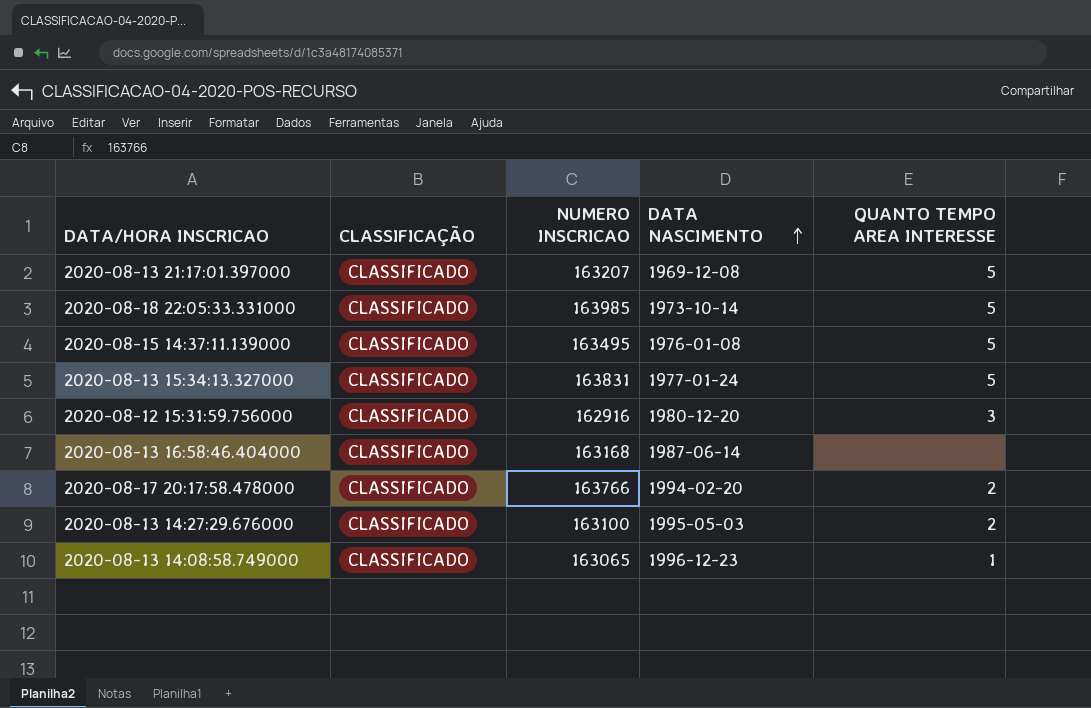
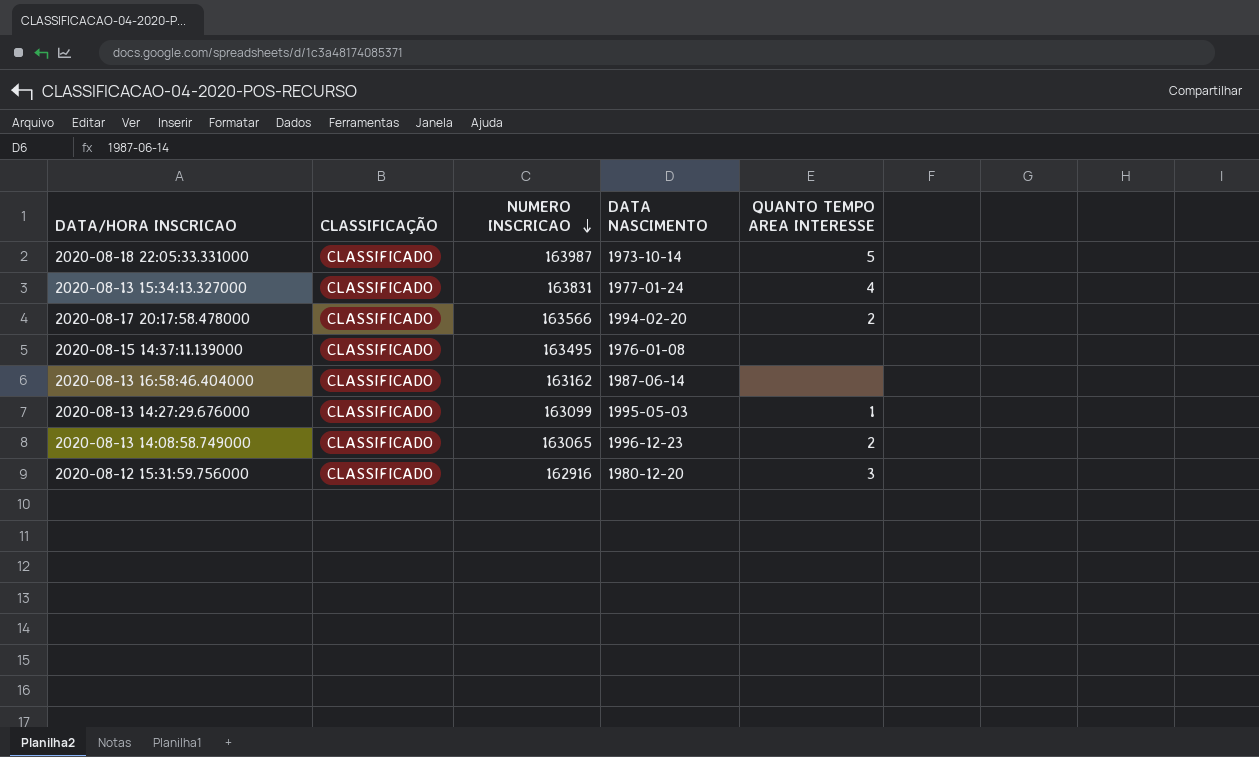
row order: DATA NASCIMENTO ascending -> NUMERO INSCRICAO descending
row 2020-08-13 21:17:01.397000: CLASSIFICADO | 163207 | 1969-12-08 | 5 -> none
2020-08-18 22:05:33.331000 | NUMERO INSCRICAO: 163985 -> 163987
2020-08-13 15:34:13.327000 | QUANTO TEMPO AREA INTERESSE: 5 -> 4
2020-08-17 20:17:58.478000 | NUMERO INSCRICAO: 163766 -> 163566
2020-08-15 14:37:11.139000 | QUANTO TEMPO AREA INTERESSE: 5 -> none
2020-08-13 16:58:46.404000 | NUMERO INSCRICAO: 163168 -> 163162
2020-08-13 14:27:29.676000 | NUMERO INSCRICAO: 163100 -> 163099
2020-08-13 14:27:29.676000 | QUANTO TEMPO AREA INTERESSE: 2 -> 1
2020-08-13 14:08:58.749000 | QUANTO TEMPO AREA INTERESSE: 1 -> 2

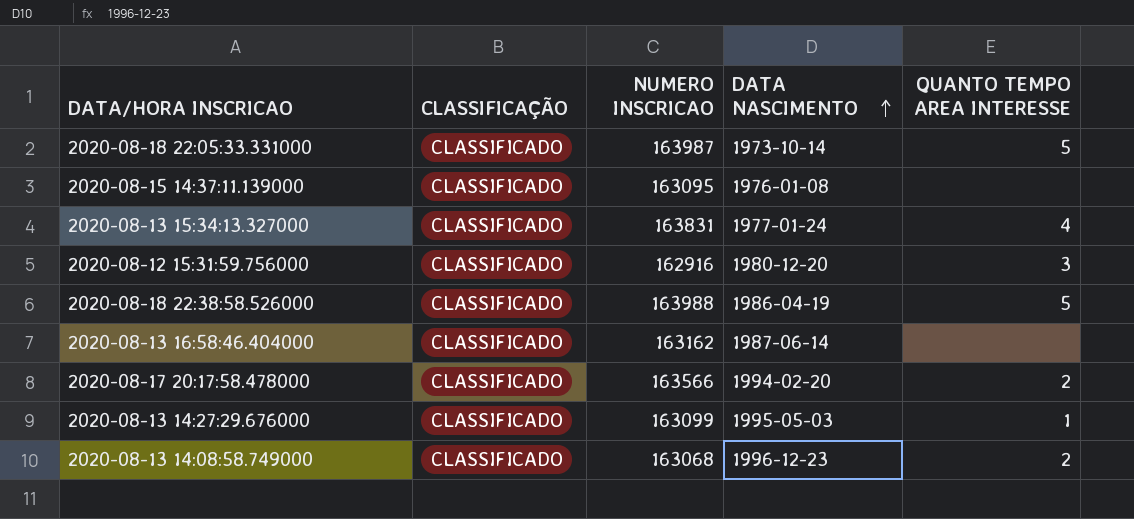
row order: NUMERO INSCRICAO descending -> DATA NASCIMENTO ascending
2020-08-15 14:37:11.139000 | NUMERO INSCRICAO: 163495 -> 163095
row 2020-08-18 22:38:58.526000: none -> CLASSIFICADO | 163988 | 1986-04-19 | 5
2020-08-13 14:08:58.749000 | NUMERO INSCRICAO: 163065 -> 163068

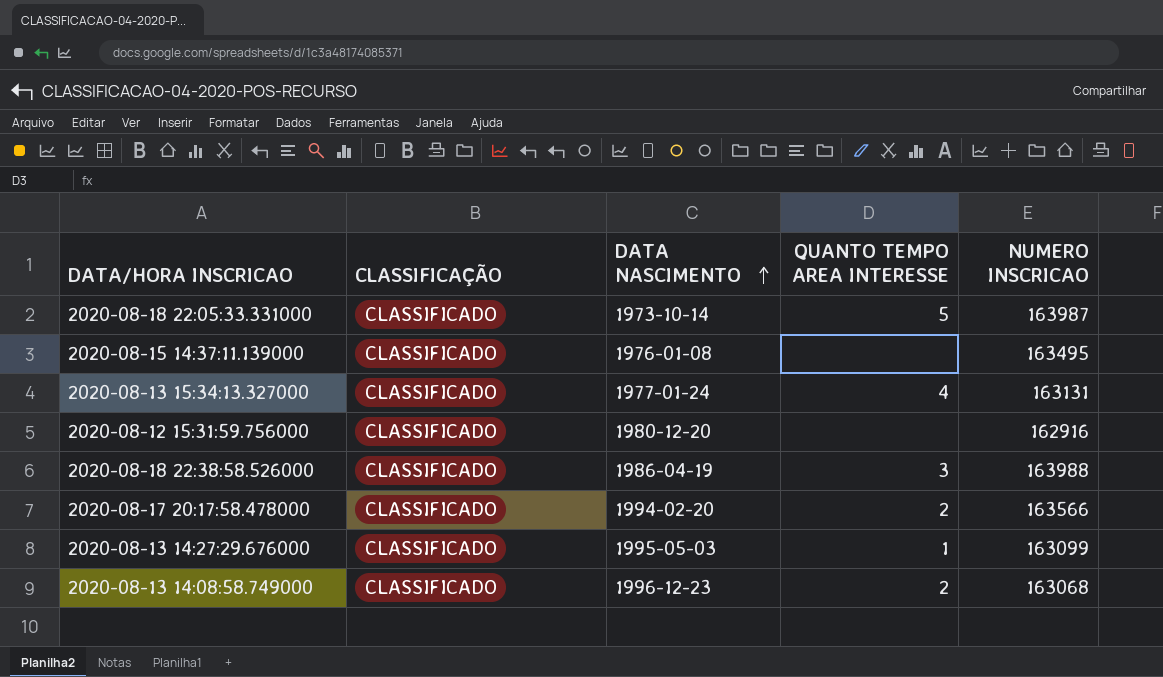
column NUMERO INSCRICAO | position: 3 -> 5
row 2020-08-13 16:58:46.404000: CLASSIFICADO | 163162 | 1987-06-14 | none -> none
2020-08-15 14:37:11.139000 | NUMERO INSCRICAO: 163095 -> 163495
2020-08-13 15:34:13.327000 | NUMERO INSCRICAO: 163831 -> 163131
2020-08-12 15:31:59.756000 | QUANTO TEMPO AREA INTERESSE: 3 -> none
2020-08-18 22:38:58.526000 | QUANTO TEMPO AREA INTERESSE: 5 -> 3

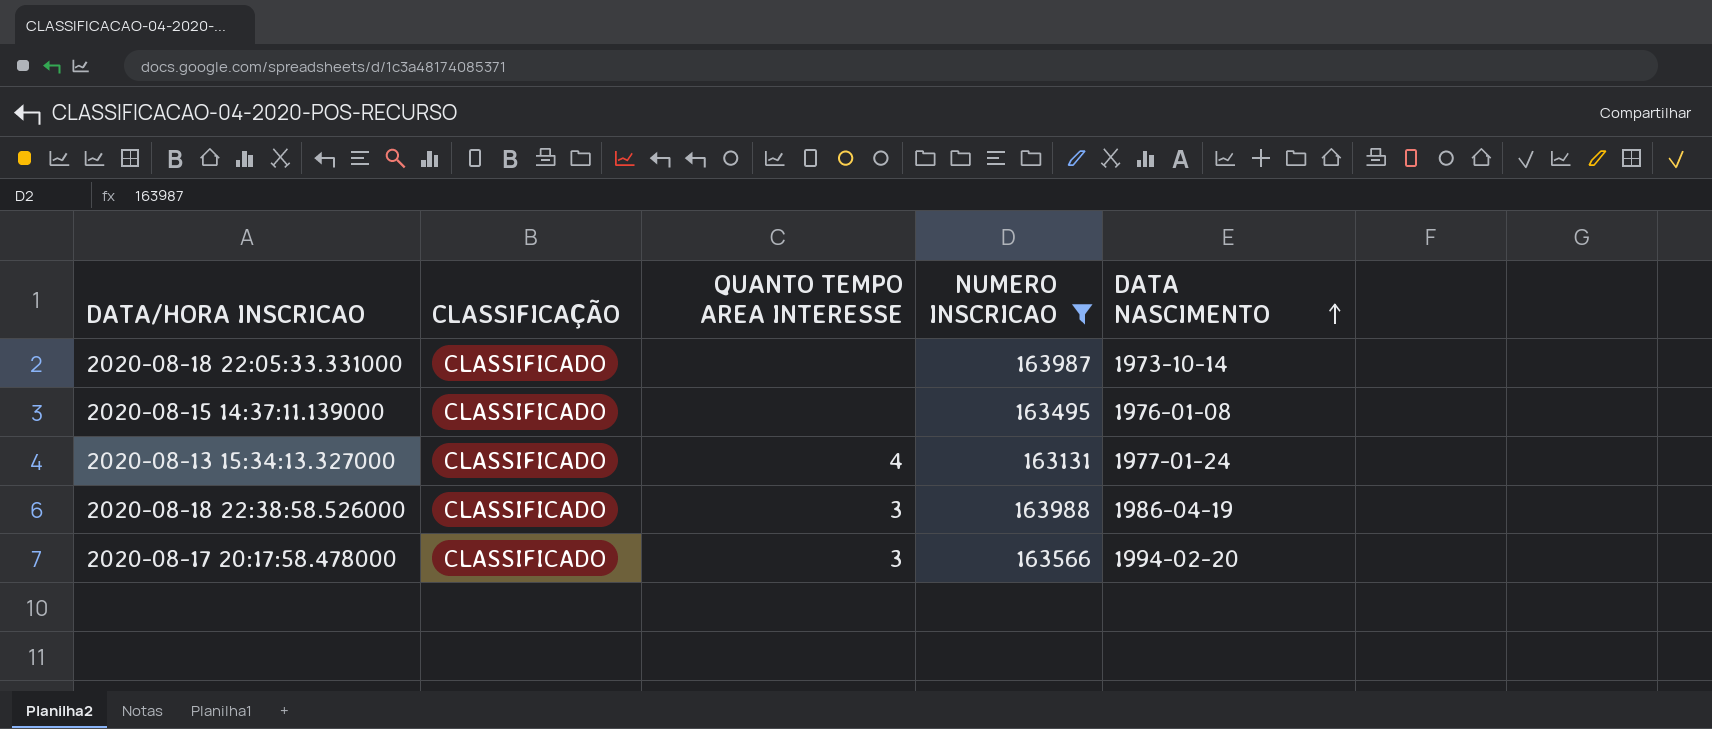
filter: none -> NUMERO INSCRICAO >= 163131
column DATA NASCIMENTO | position: 3 -> 5
2020-08-18 22:05:33.331000 | QUANTO TEMPO AREA INTERESSE: 5 -> none
2020-08-17 20:17:58.478000 | QUANTO TEMPO AREA INTERESSE: 2 -> 3

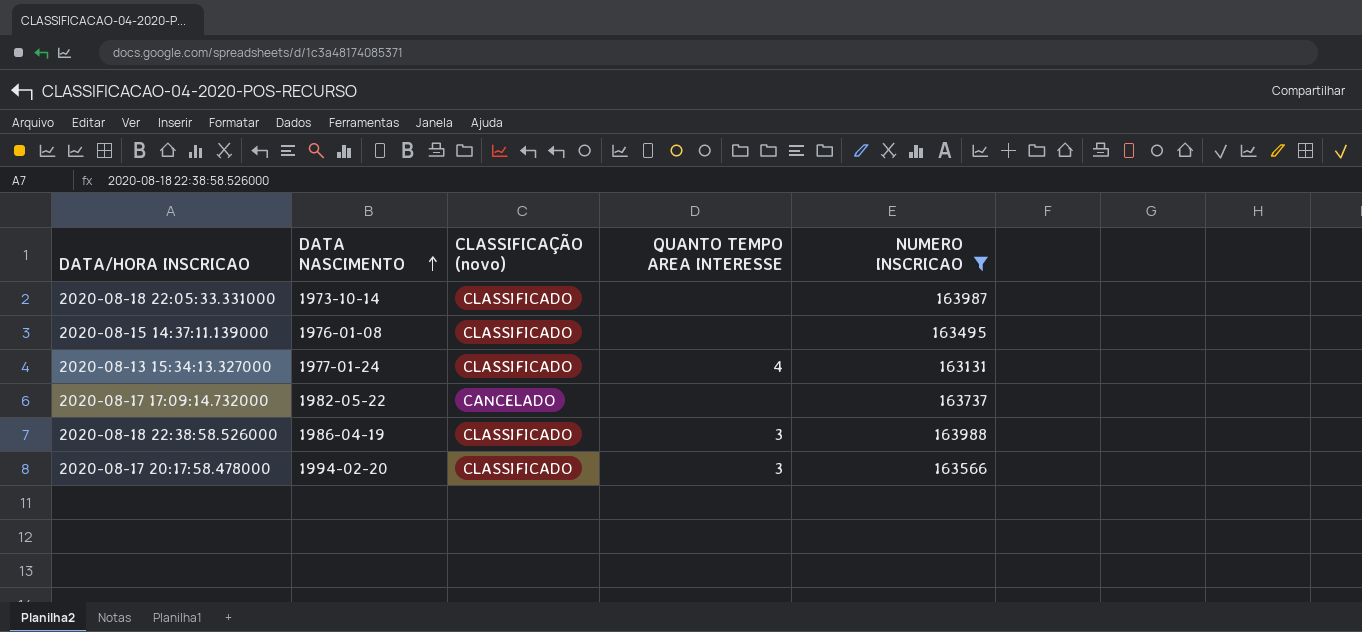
column DATA NASCIMENTO | position: 5 -> 2
column name: CLASSIFICAÇÃO -> CLASSIFICAÇÃO (novo)
row 2020-08-17 17:09:14.732000: none -> 1982-05-22 | CANCELADO | none | 163737

